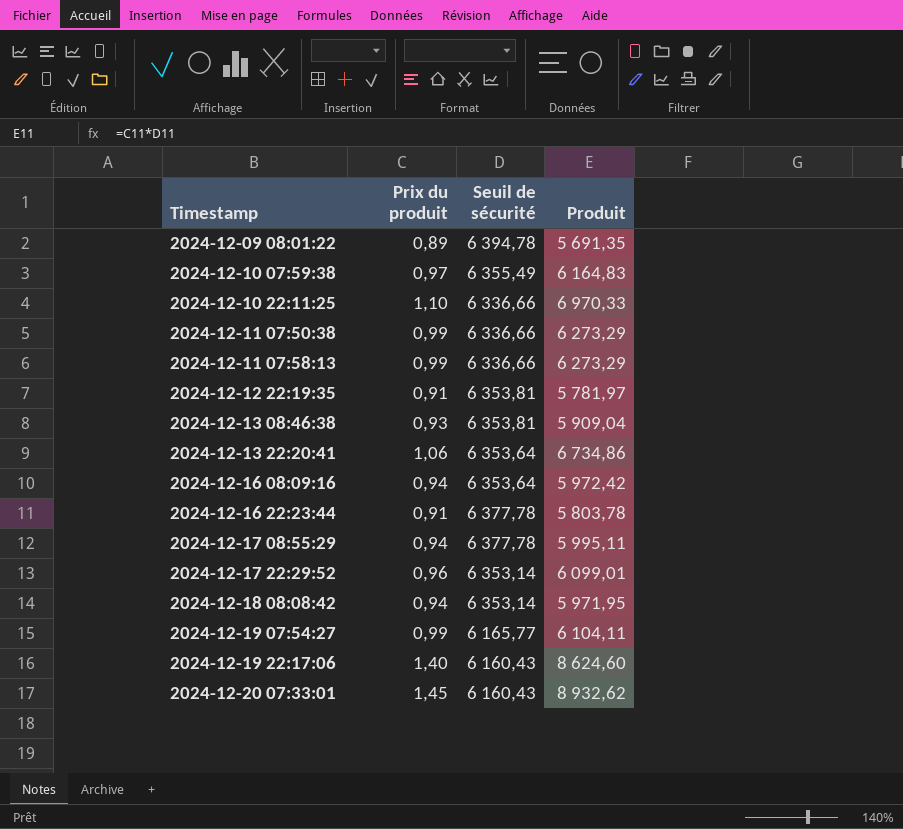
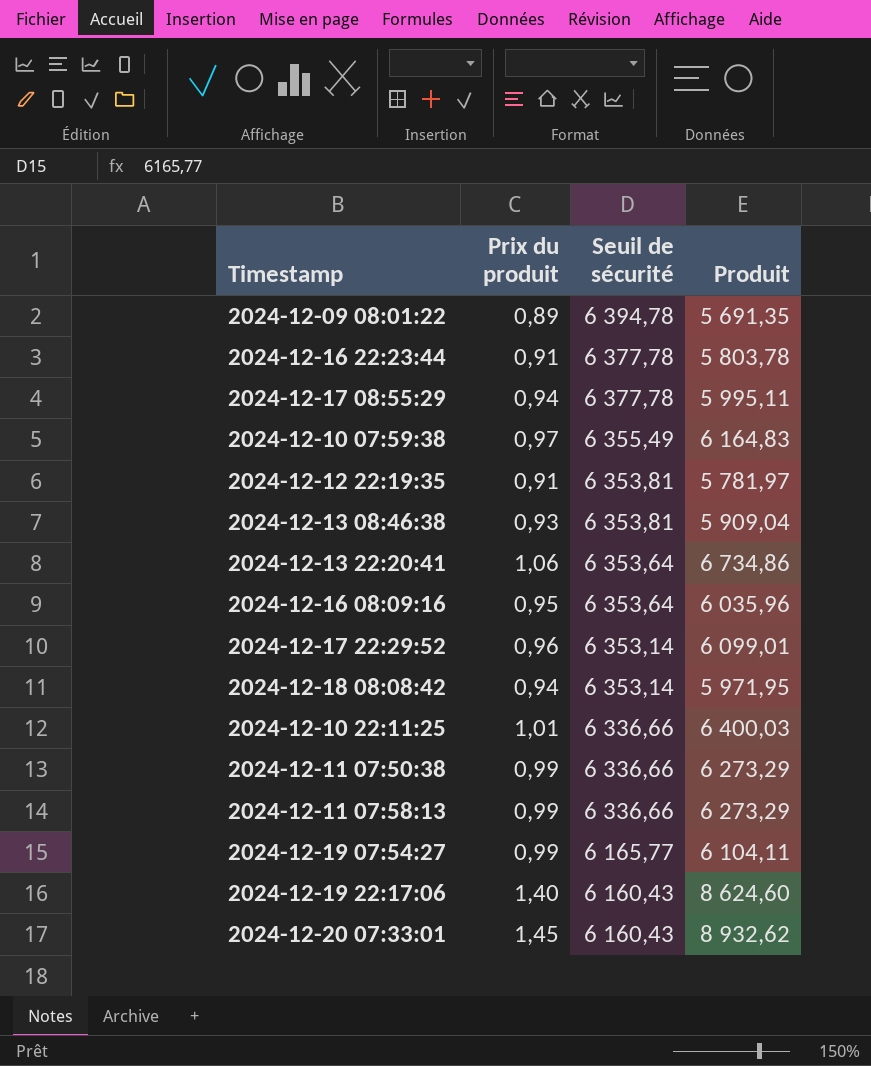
row order: Timestamp ascending -> Seuil de sécurité descending
2024-12-16 08:09:16 | Prix du produit: 0,94 -> 0,95
2024-12-16 08:09:16 | Produit: 5 972,42 -> 6 035,96
2024-12-10 22:11:25 | Prix du produit: 1,10 -> 1,01
2024-12-10 22:11:25 | Produit: 6 970,33 -> 6 400,03

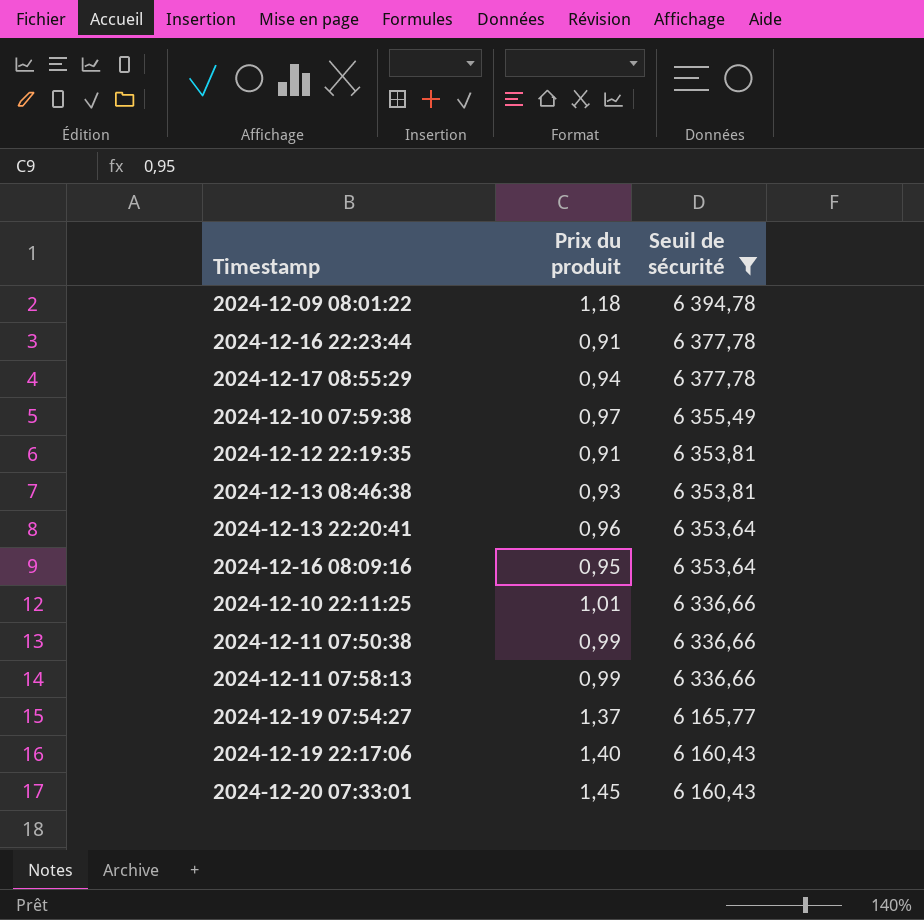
filter: none -> Seuil de sécurité != 6 353,14
column Produit | formula: [Prix du produit] * [Seuil de sécurité] -> none
2024-12-09 08:01:22 | Prix du produit: 0,89 -> 1,18
2024-12-13 22:20:41 | Prix du produit: 1,06 -> 0,96
2024-12-19 07:54:27 | Prix du produit: 0,99 -> 1,37

